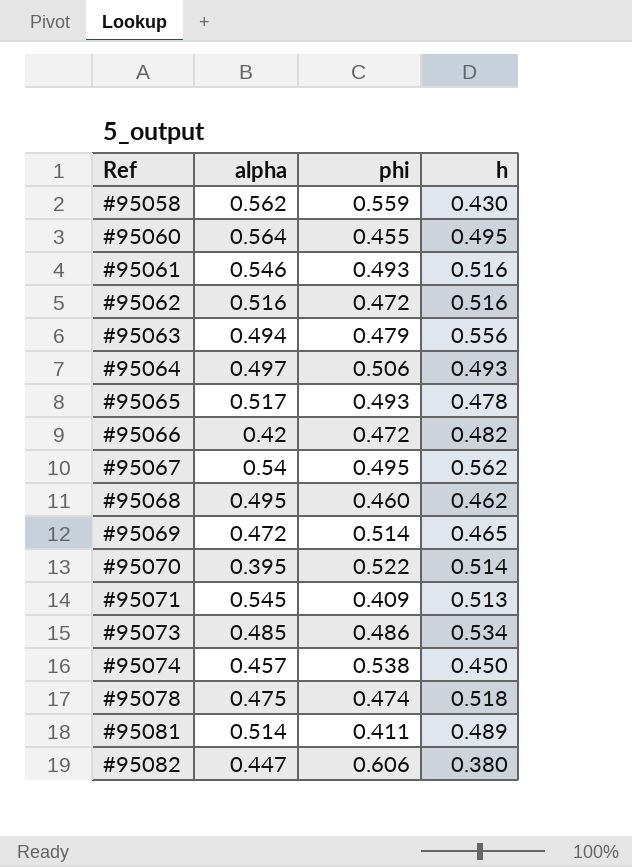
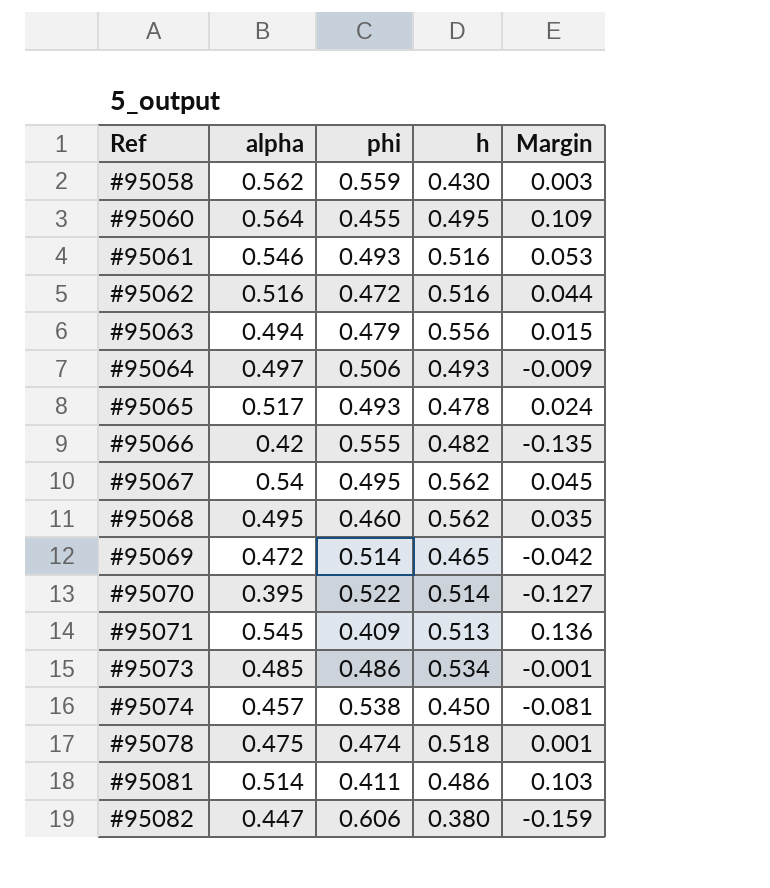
column Margin | formula: none -> [alpha] - [phi]
#95066 | phi: 0.472 -> 0.555
#95068 | h: 0.462 -> 0.562
#95081 | h: 0.489 -> 0.486

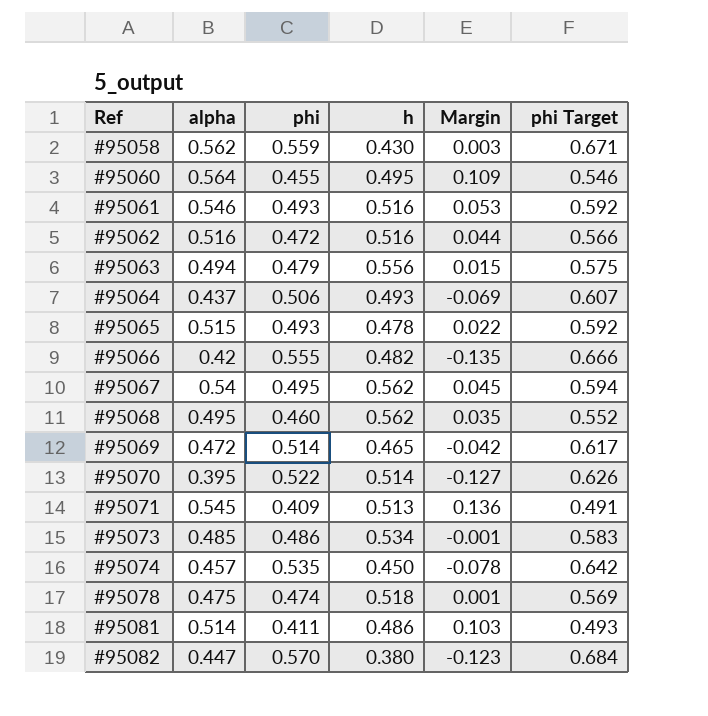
column phi Target | formula: none -> [phi] * 1.2
#95064 | alpha: 0.497 -> 0.437
#95064 | Margin: -0.009 -> -0.069
#95065 | alpha: 0.517 -> 0.515
#95065 | Margin: 0.024 -> 0.022
#95074 | phi: 0.538 -> 0.535
#95074 | Margin: -0.081 -> -0.078
#95082 | phi: 0.606 -> 0.570
#95082 | Margin: -0.159 -> -0.123

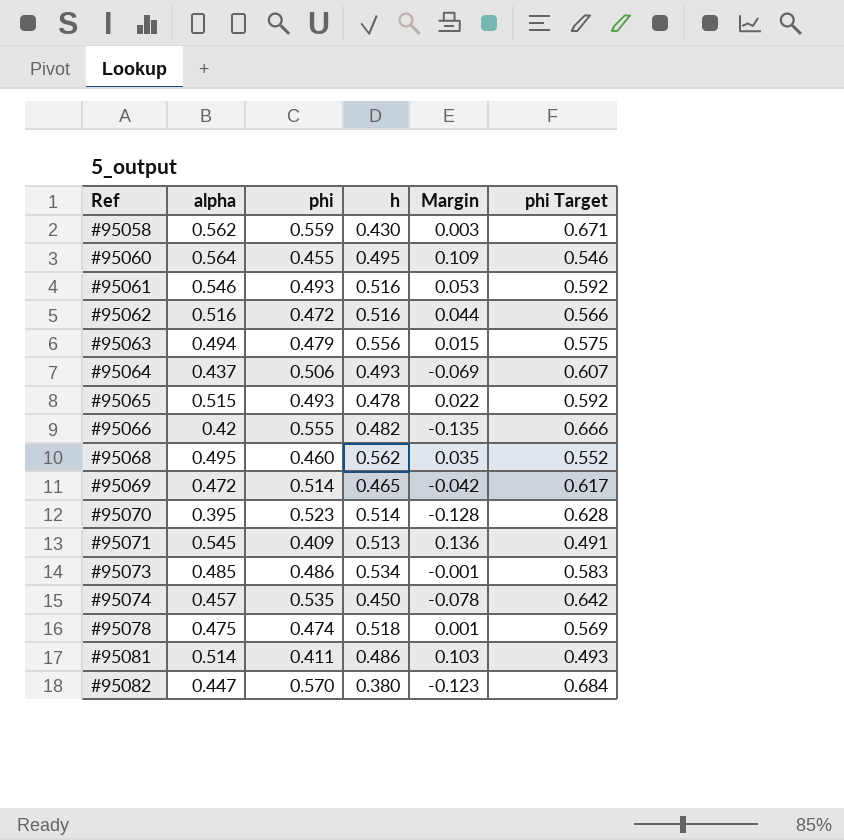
row #95067: 0.54 | 0.495 | 0.562 | 0.045 | 0.594 -> none
#95070 | phi: 0.522 -> 0.523
#95070 | Margin: -0.127 -> -0.128
#95070 | phi Target: 0.626 -> 0.628

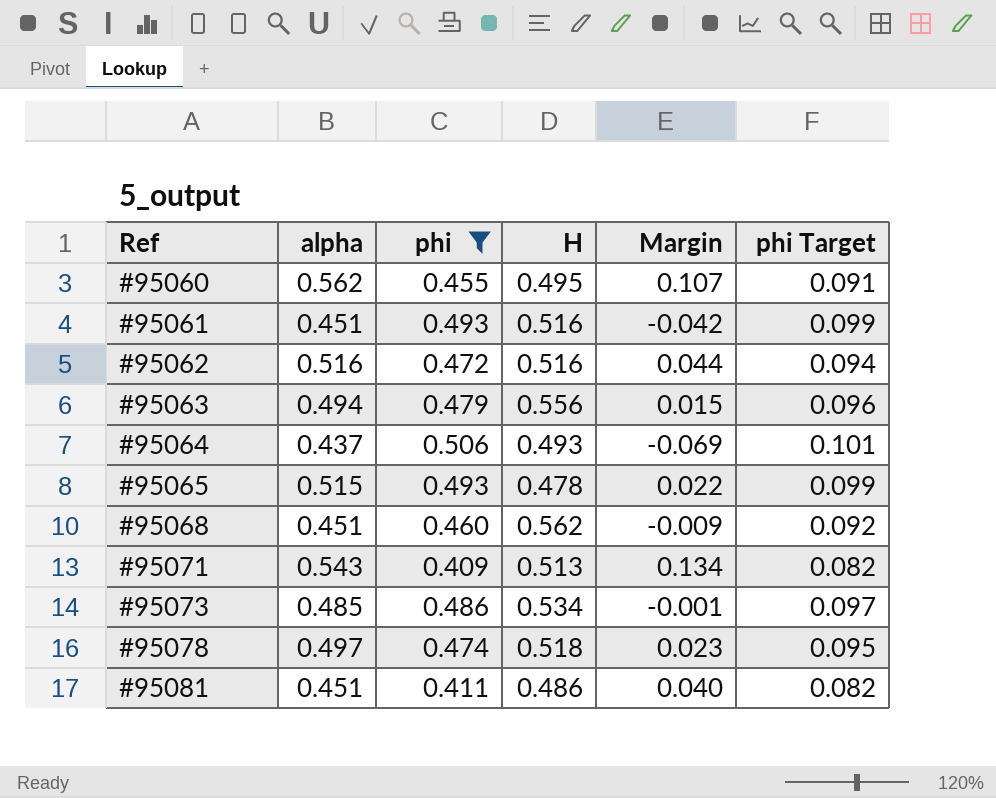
filter: none -> phi <= 0.506
column name: h -> H
column phi Target | formula: [phi] * 1.2 -> [phi] * 0.2
#95060 | alpha: 0.564 -> 0.562
#95060 | Margin: 0.109 -> 0.107
#95061 | alpha: 0.546 -> 0.451
#95061 | Margin: 0.053 -> -0.042
#95068 | alpha: 0.495 -> 0.451
#95068 | Margin: 0.035 -> -0.009
#95071 | alpha: 0.545 -> 0.543
#95071 | Margin: 0.136 -> 0.134
#95078 | alpha: 0.475 -> 0.497
#95078 | Margin: 0.001 -> 0.023
#95081 | alpha: 0.514 -> 0.451
#95081 | Margin: 0.103 -> 0.040

